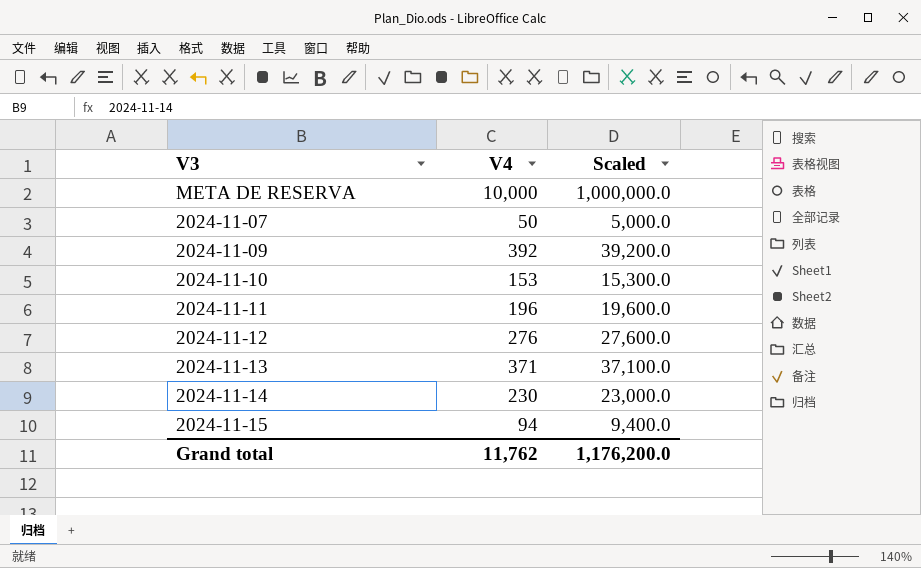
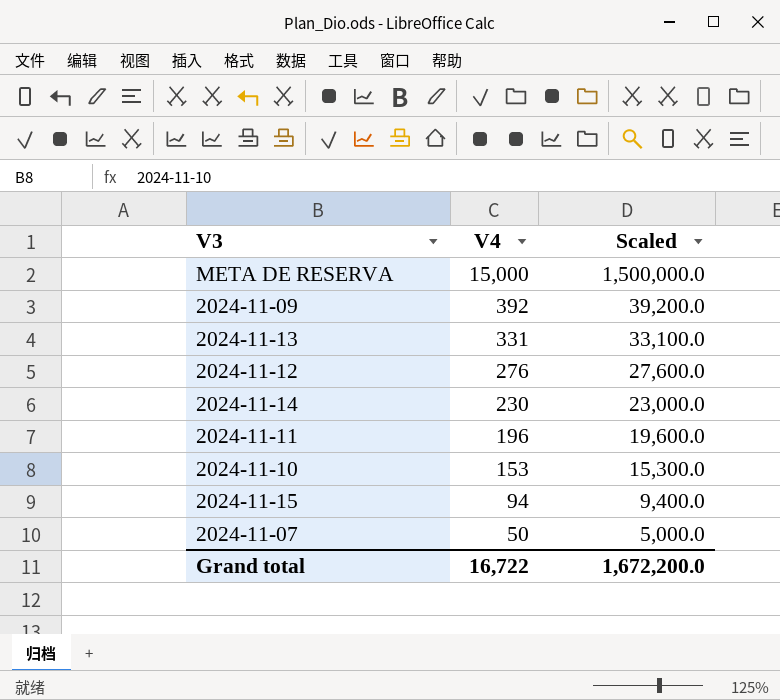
row order: none -> V4 descending
META DE RESERVA | V4: 10,000 -> 15,000
META DE RESERVA | Scaled: 1,000,000.0 -> 1,500,000.0
2024-11-13 | V4: 371 -> 331
2024-11-13 | Scaled: 37,100.0 -> 33,100.0
Grand total | V4: 11,762 -> 16,722
Grand total | Scaled: 1,176,200.0 -> 1,672,200.0

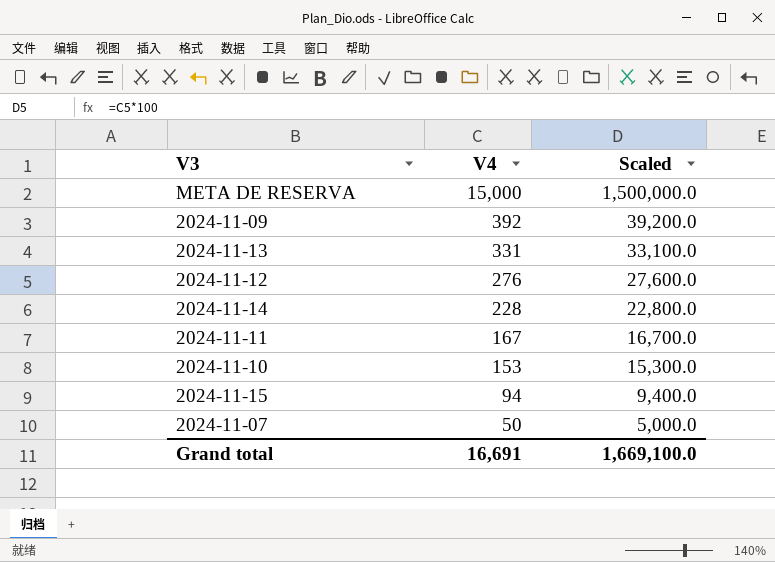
2024-11-14 | V4: 230 -> 228
2024-11-14 | Scaled: 23,000.0 -> 22,800.0
2024-11-11 | V4: 196 -> 167
2024-11-11 | Scaled: 19,600.0 -> 16,700.0
Grand total | V4: 16,722 -> 16,691
Grand total | Scaled: 1,672,200.0 -> 1,669,100.0

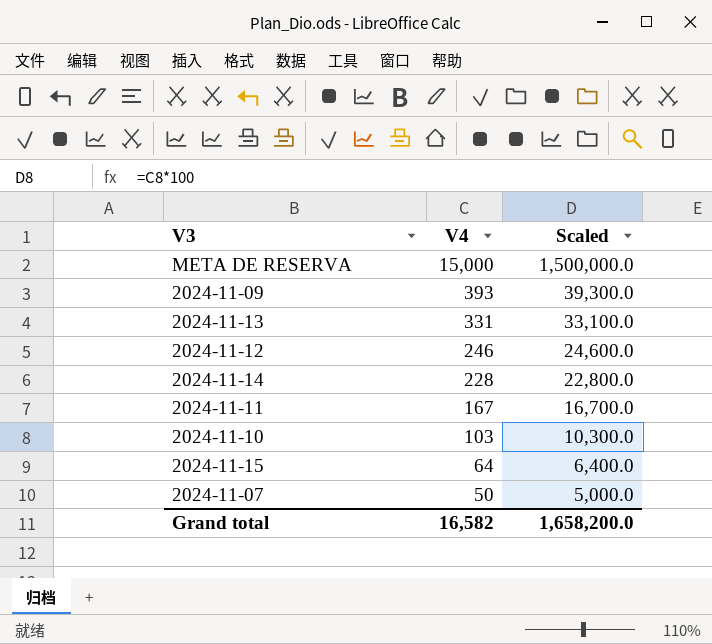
2024-11-09 | V4: 392 -> 393
2024-11-09 | Scaled: 39,200.0 -> 39,300.0
2024-11-12 | V4: 276 -> 246
2024-11-12 | Scaled: 27,600.0 -> 24,600.0
2024-11-10 | V4: 153 -> 103
2024-11-10 | Scaled: 15,300.0 -> 10,300.0
2024-11-15 | V4: 94 -> 64
2024-11-15 | Scaled: 9,400.0 -> 6,400.0
Grand total | V4: 16,691 -> 16,582
Grand total | Scaled: 1,669,100.0 -> 1,658,200.0

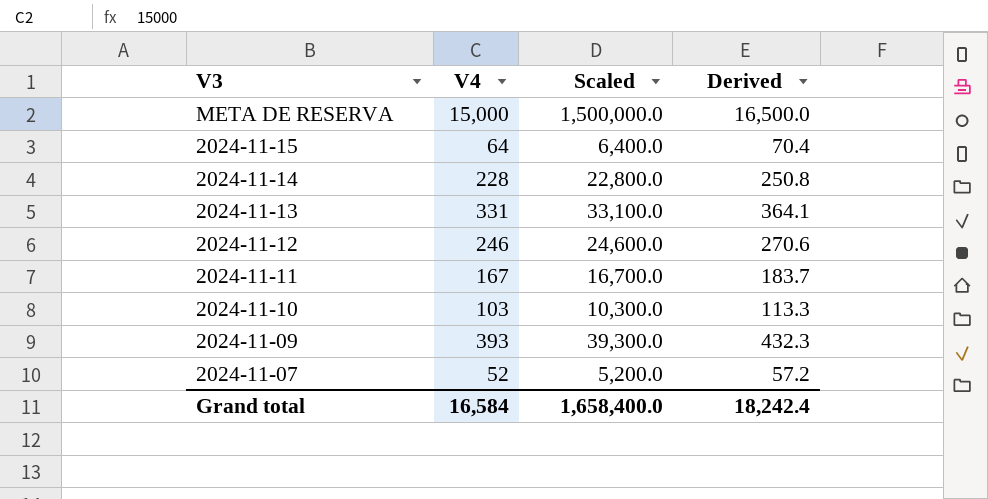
row order: V4 descending -> V3 descending
column Derived | formula: none -> [V4] * 1.1
2024-11-07 | V4: 50 -> 52
2024-11-07 | Scaled: 5,000.0 -> 5,200.0
Grand total | V4: 16,582 -> 16,584
Grand total | Scaled: 1,658,200.0 -> 1,658,400.0

